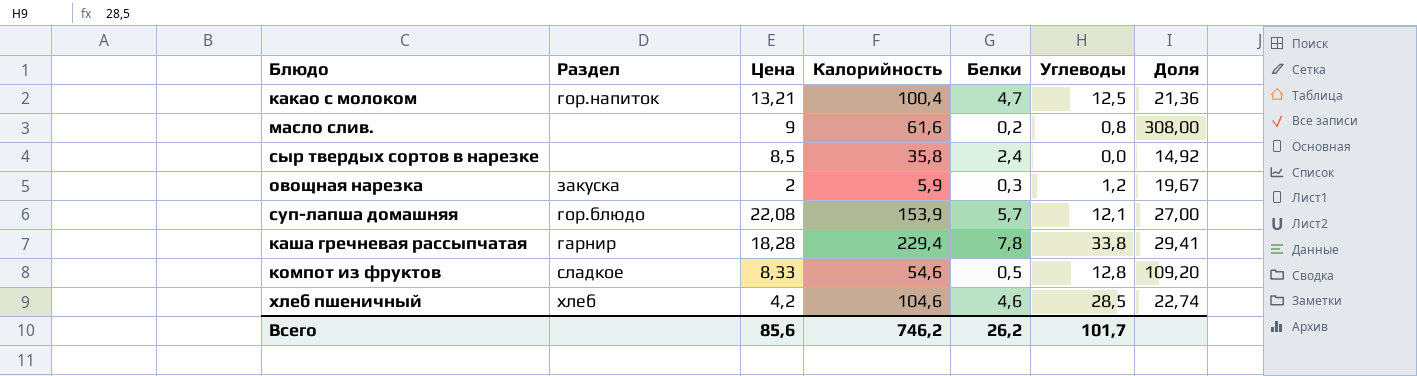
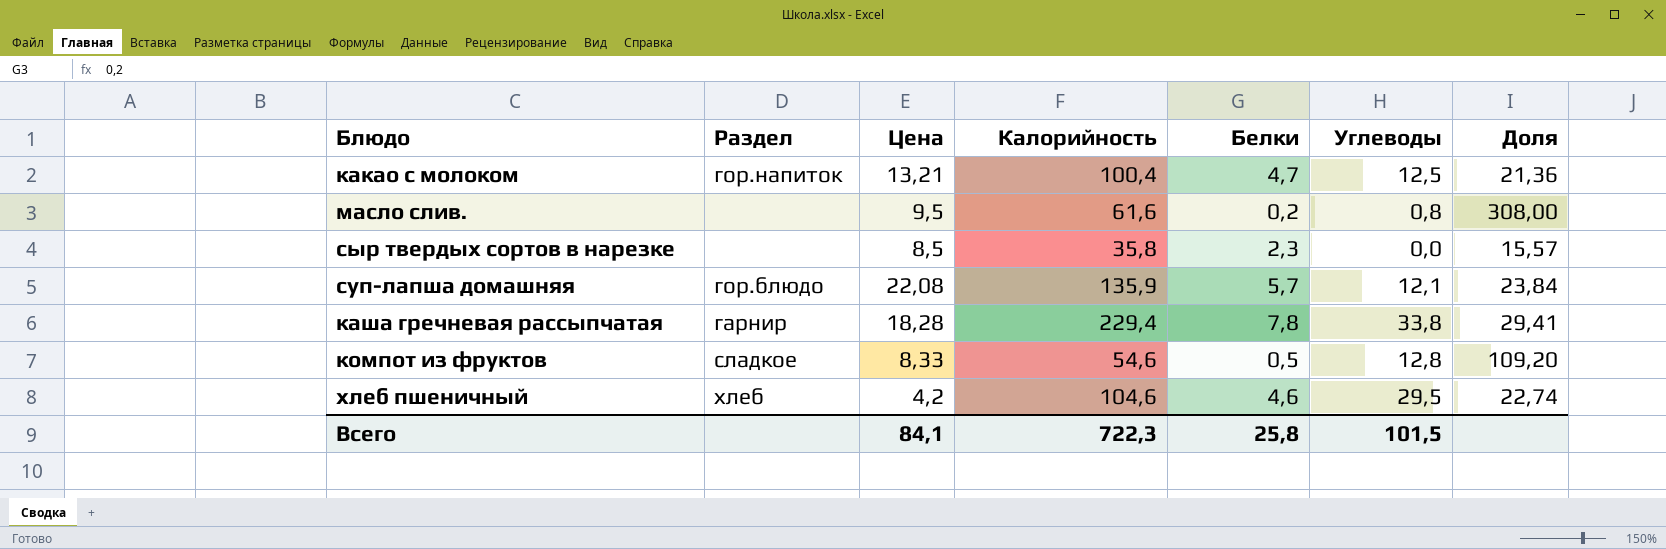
row овощная нарезка: закуска | 2 | 5,9 | 0,3 | 1,2 | 19,67 -> none
масло слив. | Цена: 9 -> 9,5
сыр твердых сортов в нарезке | Белки: 2,4 -> 2,3
сыр твердых сортов в нарезке | Доля: 14,92 -> 15,57
суп-лапша домашняя | Калорийность: 153,9 -> 135,9
суп-лапша домашняя | Доля: 27,00 -> 23,84
хлеб пшеничный | Углеводы: 28,5 -> 29,5
Всего | Цена: 85,6 -> 84,1
Всего | Калорийность: 746,2 -> 722,3
Всего | Белки: 26,2 -> 25,8
Всего | Углеводы: 101,7 -> 101,5

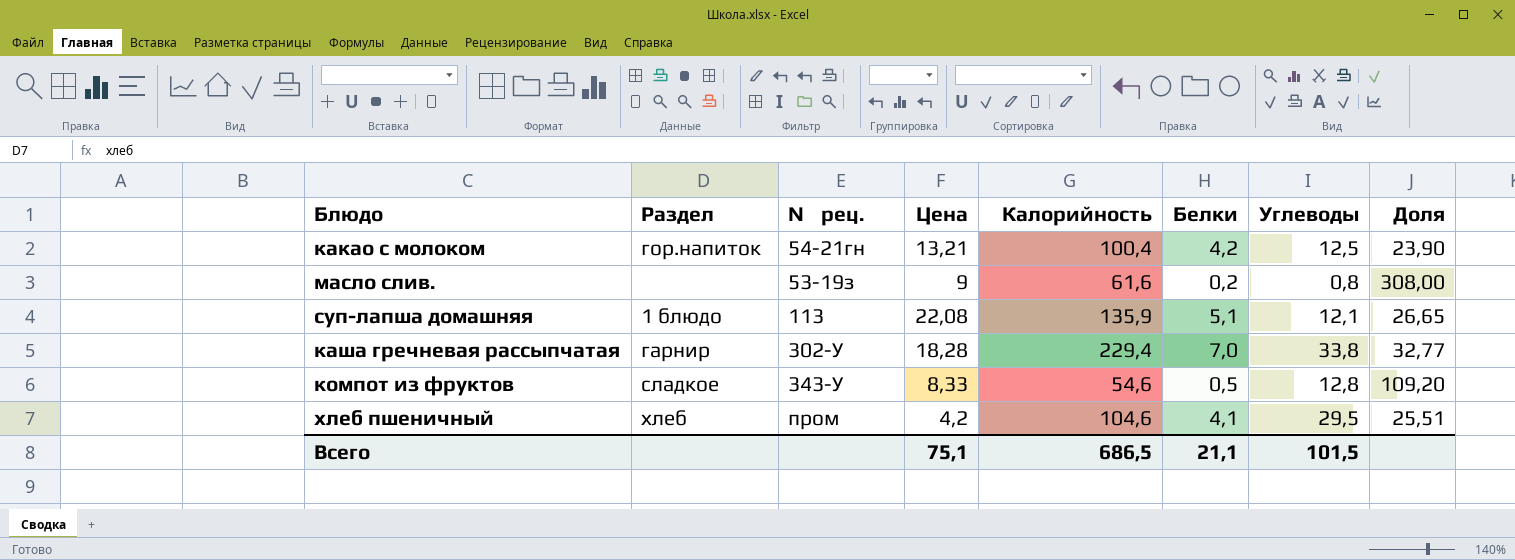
column № рец. | position: none -> 3
row сыр твердых сортов в нарезке: none | 8,5 | 35,8 | 2,3 | 0,0 | 15,57 -> none
какао с молоком | Белки: 4,7 -> 4,2
какао с молоком | Доля: 21,36 -> 23,90
масло слив. | Цена: 9,5 -> 9
суп-лапша домашняя | Раздел: гор.блюдо -> 1 блюдо
суп-лапша домашняя | Белки: 5,7 -> 5,1
суп-лапша домашняя | Доля: 23,84 -> 26,65
каша гречневая рассыпчатая | Белки: 7,8 -> 7,0
каша гречневая рассыпчатая | Доля: 29,41 -> 32,77
хлеб пшеничный | Белки: 4,6 -> 4,1
хлеб пшеничный | Доля: 22,74 -> 25,51
Всего | Цена: 84,1 -> 75,1
Всего | Калорийность: 722,3 -> 686,5
Всего | Белки: 25,8 -> 21,1

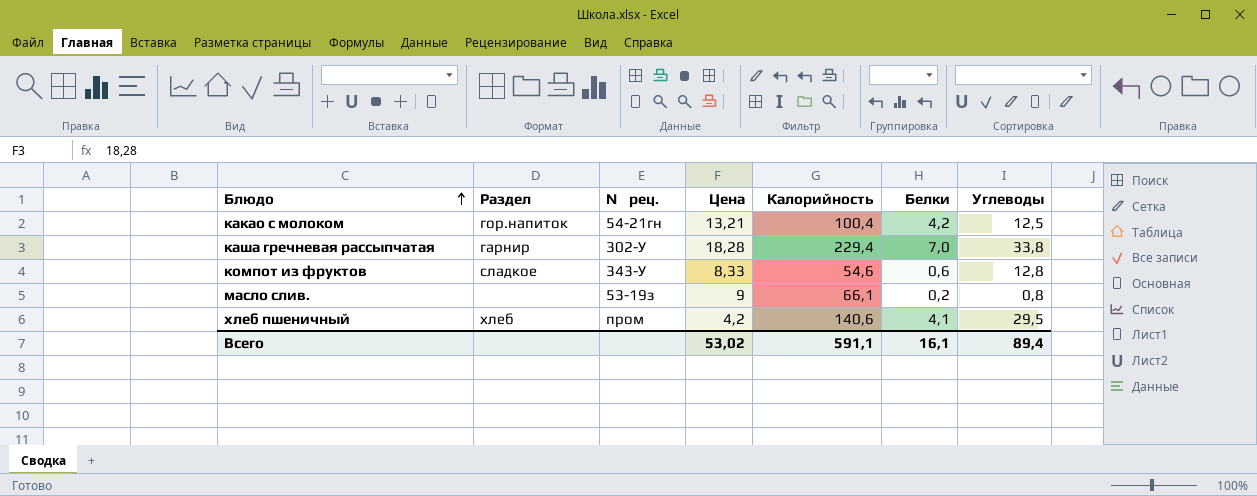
row order: none -> Блюдо ascending
column Доля | formula: [Калорийность] / [Белки] -> none
row суп-лапша домашняя: 1 блюдо | 113 | 22,08 | 135,9 | 5,1 | 12,1 | 26,65 -> none
компот из фруктов | Белки: 0,5 -> 0,6
масло слив. | Калорийность: 61,6 -> 66,1
хлеб пшеничный | Калорийность: 104,6 -> 140,6
Всего | Цена: 75,1 -> 53,02
Всего | Калорийность: 686,5 -> 591,1
Всего | Белки: 21,1 -> 16,1
Всего | Углеводы: 101,5 -> 89,4

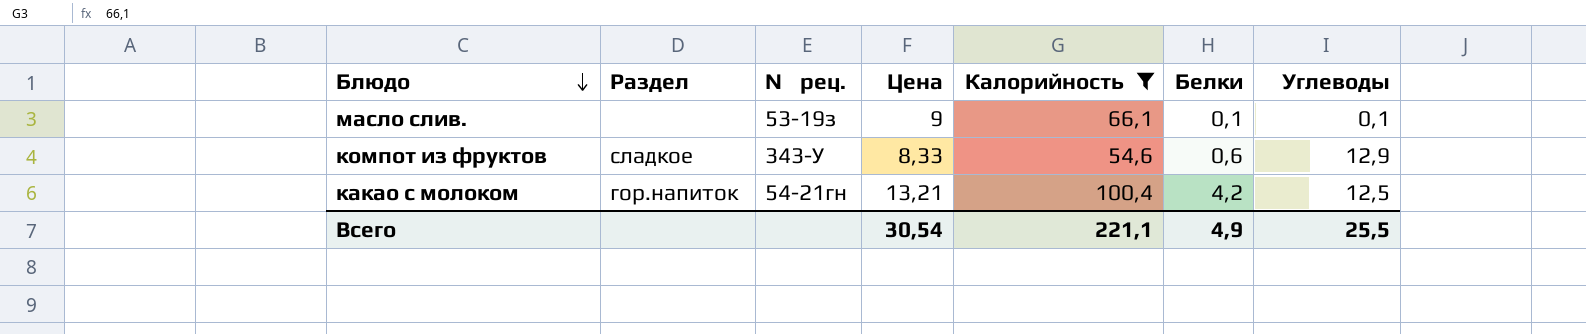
filter: none -> Калорийность <= 100,4
row order: Блюдо ascending -> Блюдо descending
масло слив. | Белки: 0,2 -> 0,1
масло слив. | Углеводы: 0,8 -> 0,1
компот из фруктов | Углеводы: 12,8 -> 12,9
Всего | Цена: 53,02 -> 30,54
Всего | Калорийность: 591,1 -> 221,1
Всего | Белки: 16,1 -> 4,9
Всего | Углеводы: 89,4 -> 25,5

